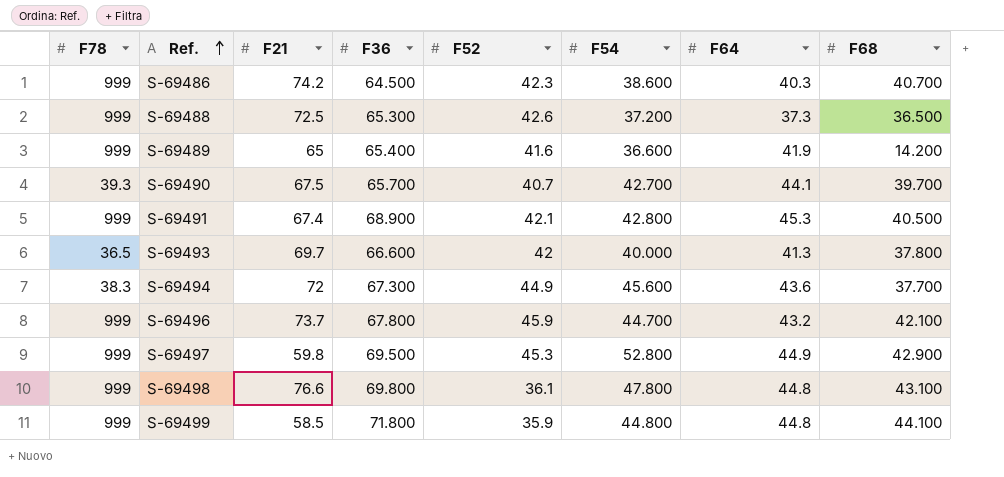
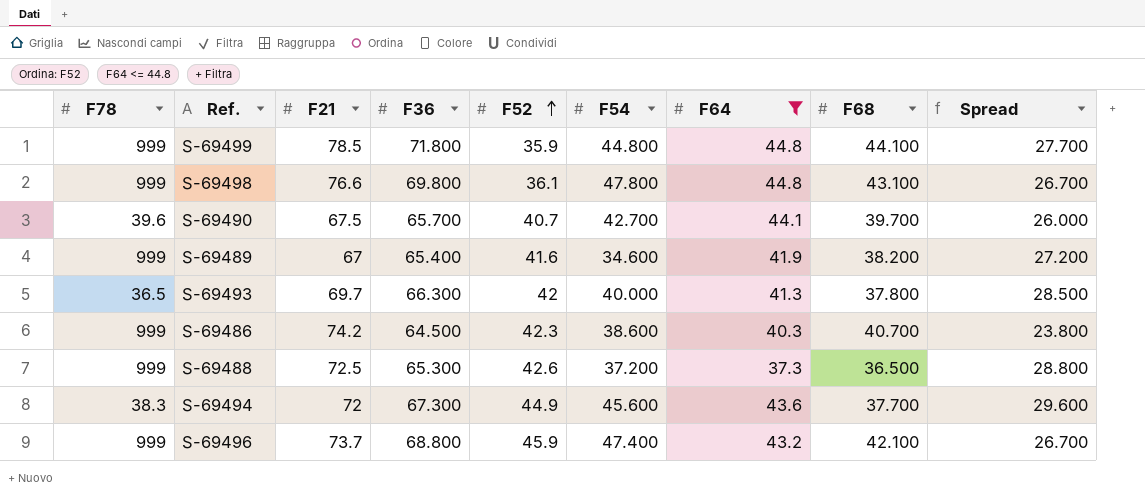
filter: none -> F64 <= 44.8
row order: Ref. ascending -> F52 ascending
column Spread | formula: none -> [F36] - [F68]
S-69499 | F21: 58.5 -> 78.5
S-69490 | F78: 39.3 -> 39.6
S-69489 | F21: 65 -> 67
S-69489 | F54: 36.600 -> 34.600
S-69489 | F68: 14.200 -> 38.200
S-69493 | F36: 66.600 -> 66.300
S-69496 | F36: 67.800 -> 68.800
S-69496 | F54: 44.700 -> 47.400

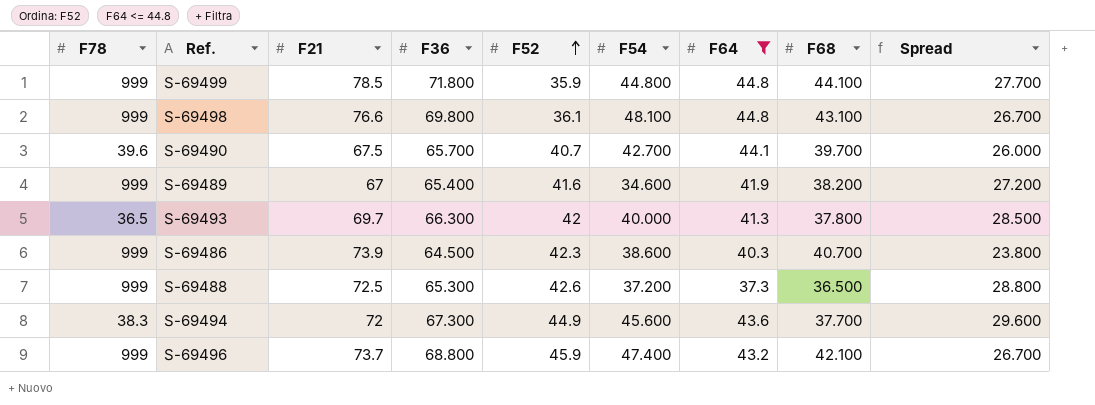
S-69498 | F54: 47.800 -> 48.100
S-69486 | F21: 74.2 -> 73.9

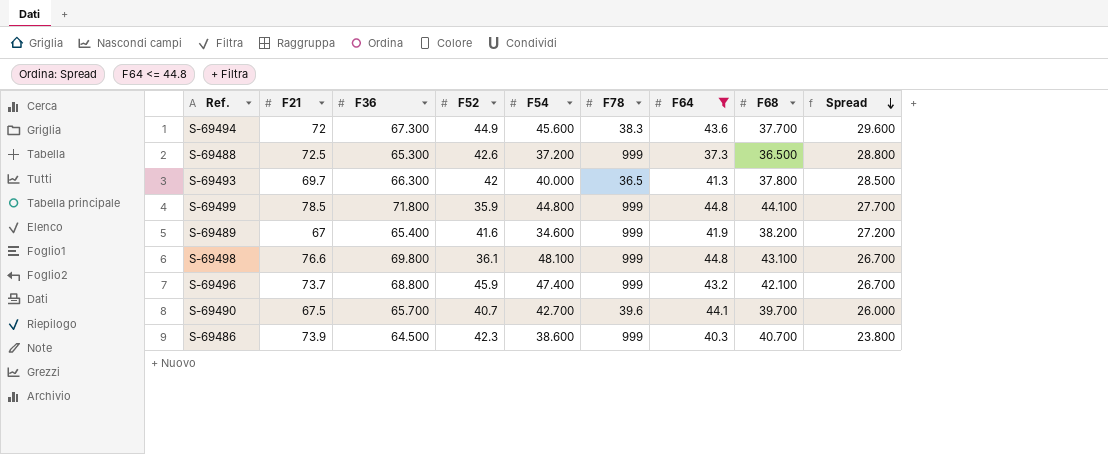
row order: F52 ascending -> Spread descending
column F78 | position: 1 -> 6

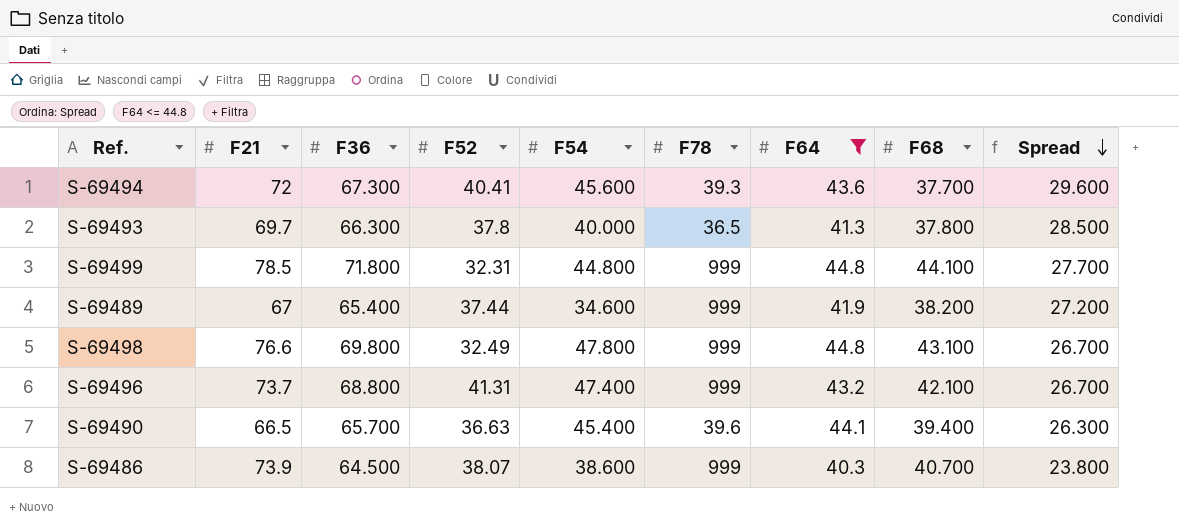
row S-69488: 72.5 | 65.300 | 42.6 | 37.200 | 999 | 37.3 | 36.500 | 28.800 -> none
S-69494 | F52: 44.9 -> 40.41
S-69494 | F78: 38.3 -> 39.3
S-69493 | F52: 42 -> 37.8
S-69499 | F52: 35.9 -> 32.31
S-69489 | F52: 41.6 -> 37.44
S-69498 | F52: 36.1 -> 32.49
S-69498 | F54: 48.100 -> 47.800
S-69496 | F52: 45.9 -> 41.31
S-69490 | F21: 67.5 -> 66.5
S-69490 | F52: 40.7 -> 36.63
S-69490 | F54: 42.700 -> 45.400
S-69490 | F68: 39.700 -> 39.400
S-69490 | Spread: 26.000 -> 26.300
S-69486 | F52: 42.3 -> 38.07

